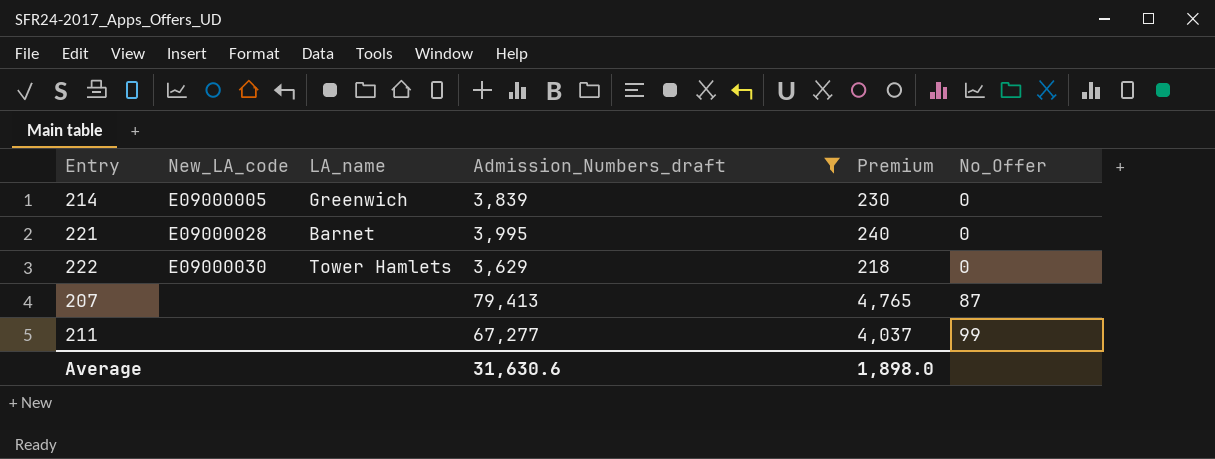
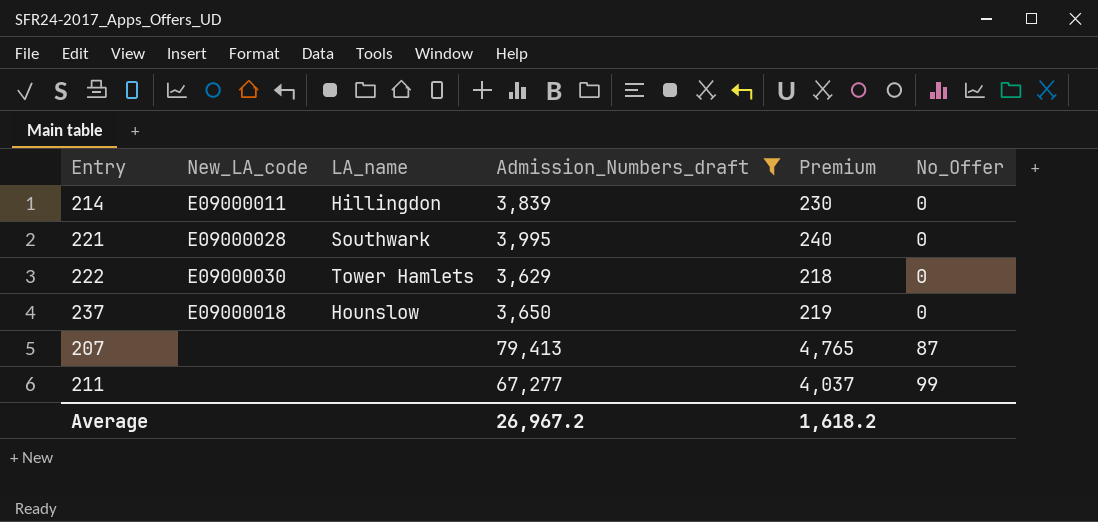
214 | New_LA_code: E09000005 -> E09000011
214 | LA_name: Greenwich -> Hillingdon
221 | LA_name: Barnet -> Southwark
row 237: none -> E09000018 | Hounslow | 3,650 | 219 | 0
Average | Admission_Numbers_draft: 31,630.6 -> 26,967.2
Average | Premium: 1,898.0 -> 1,618.2

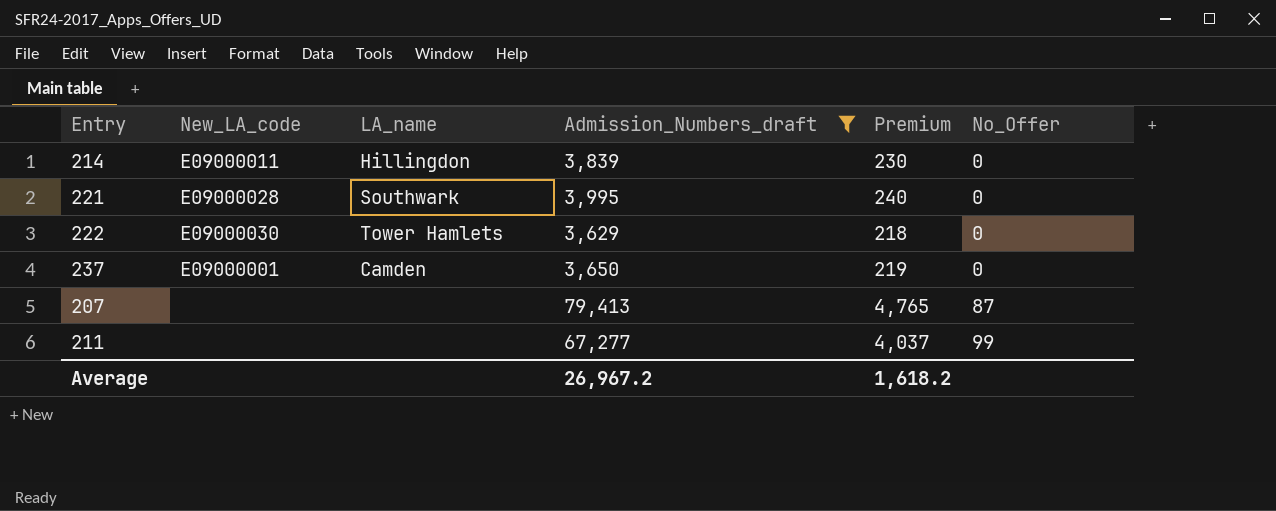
237 | New_LA_code: E09000018 -> E09000001
237 | LA_name: Hounslow -> Camden

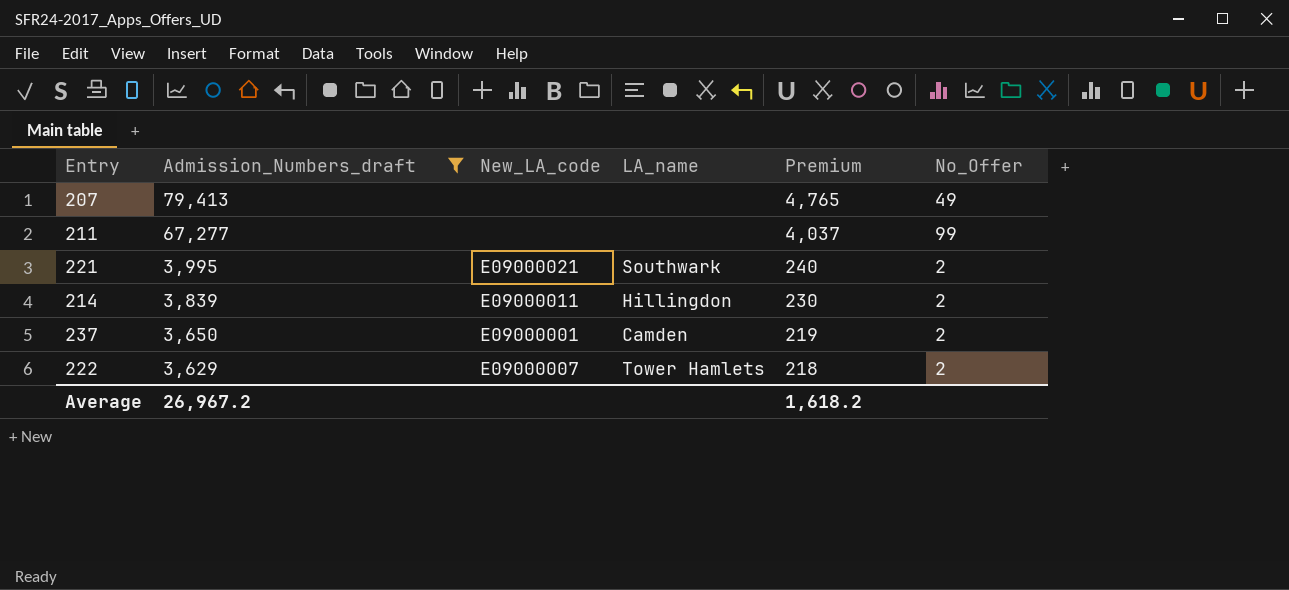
row order: No_Offer ascending -> Admission_Numbers_draft descending
column Admission_Numbers_draft | position: 4 -> 2
207 | No_Offer: 87 -> 49
221 | New_LA_code: E09000028 -> E09000021
221 | No_Offer: 0 -> 2
214 | No_Offer: 0 -> 2
237 | No_Offer: 0 -> 2
222 | New_LA_code: E09000030 -> E09000007
222 | No_Offer: 0 -> 2

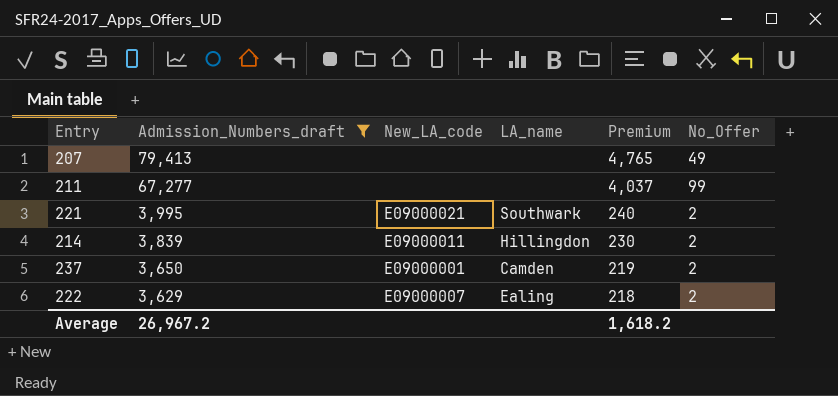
222 | LA_name: Tower Hamlets -> Ealing

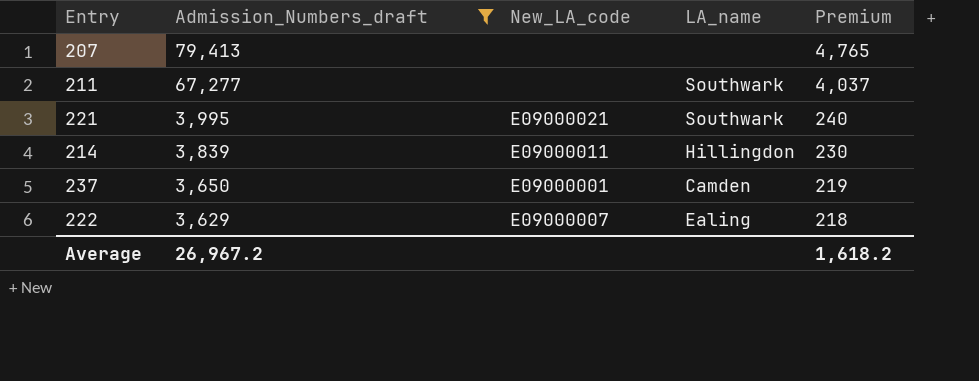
column No_Offer | position: 6 -> none
211 | LA_name: none -> Southwark

